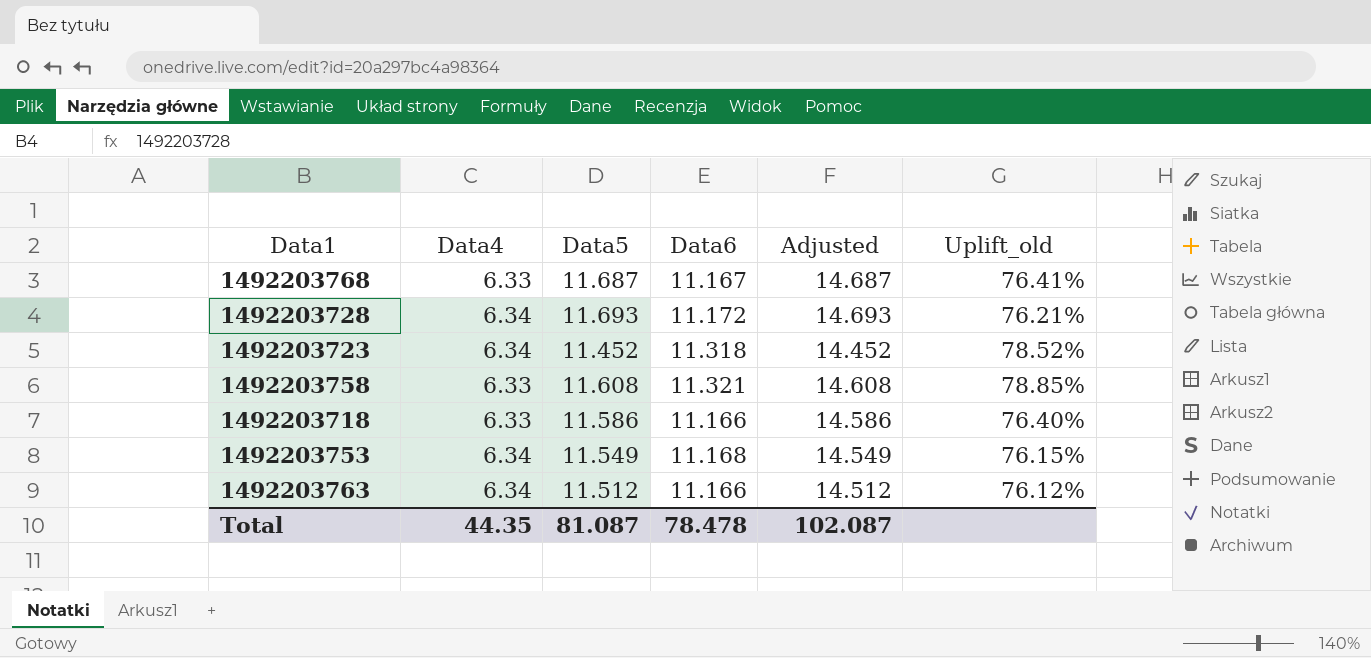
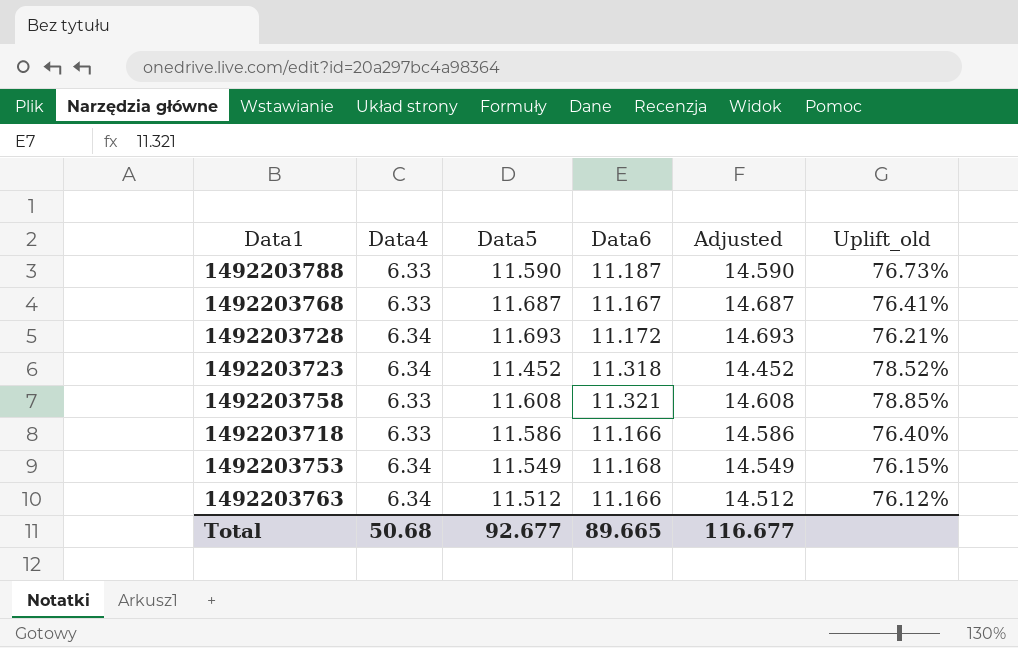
row 1492203788: none -> 6.33 | 11.590 | 11.187 | 14.590 | 76.73%
Total | Data4: 44.35 -> 50.68
Total | Data5: 81.087 -> 92.677
Total | Data6: 78.478 -> 89.665
Total | Adjusted: 102.087 -> 116.677

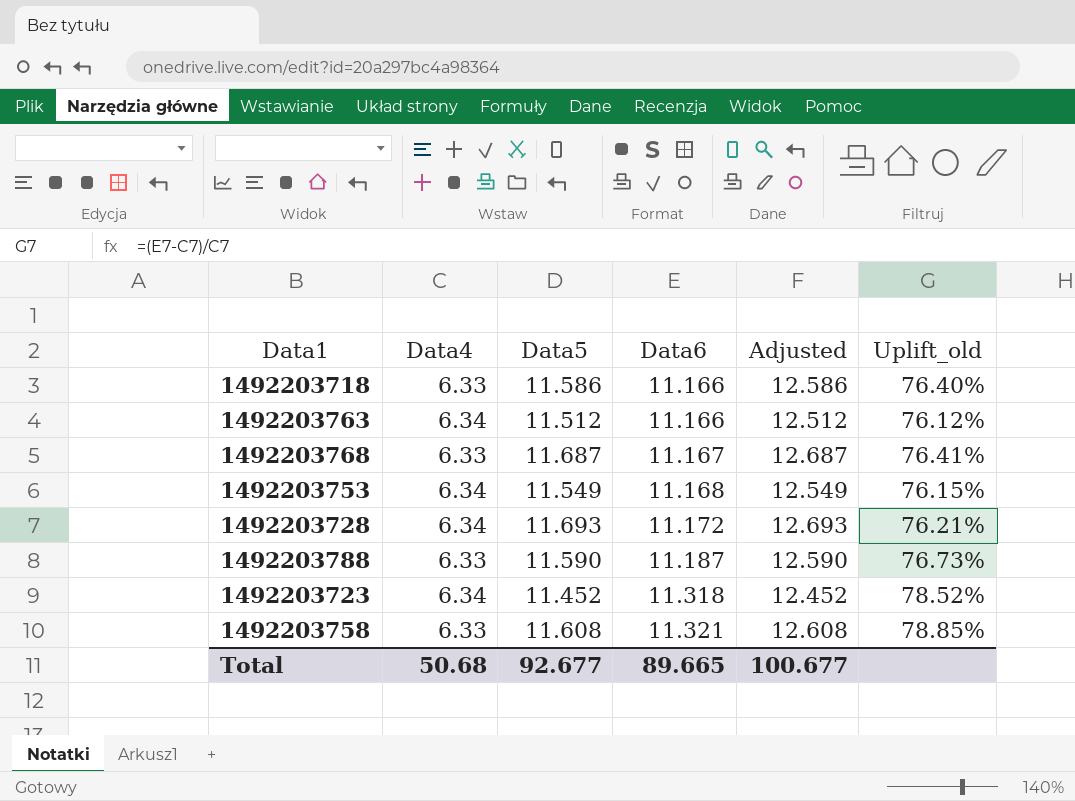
row order: none -> Data6 ascending
column Adjusted | formula: [Data5] + 3 -> [Data5] + 1
Total | Adjusted: 116.677 -> 100.677

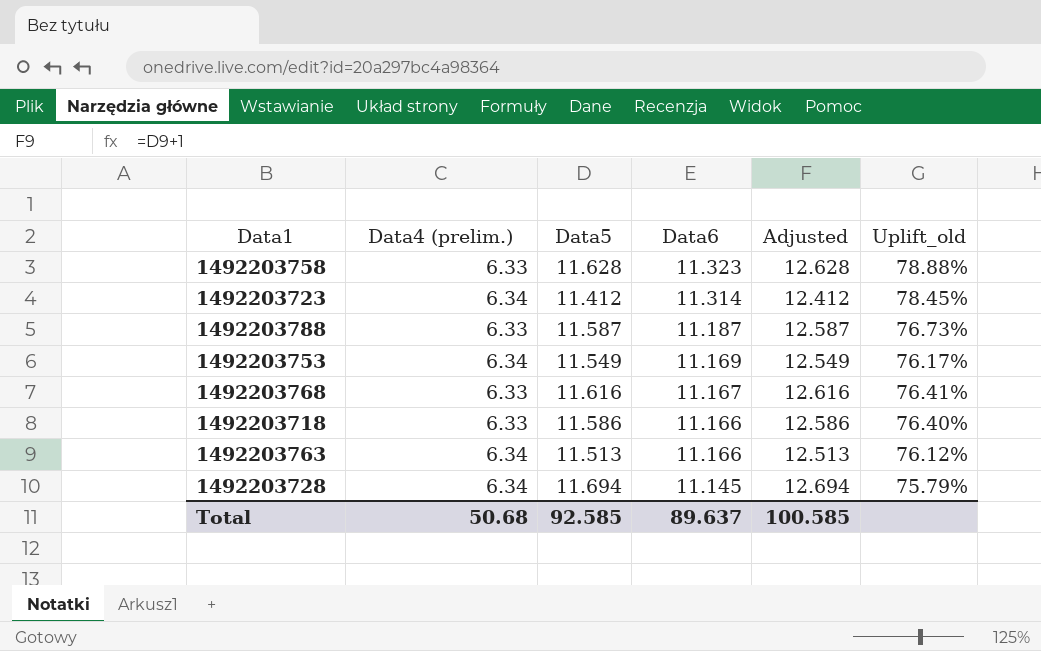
row order: Data6 ascending -> Data6 descending
column name: Data4 -> Data4 (prelim.)
1492203758 | Data5: 11.608 -> 11.628
1492203758 | Data6: 11.321 -> 11.323
1492203758 | Adjusted: 12.608 -> 12.628
1492203758 | Uplift_old: 78.85% -> 78.88%
1492203723 | Data5: 11.452 -> 11.412
1492203723 | Data6: 11.318 -> 11.314
1492203723 | Adjusted: 12.452 -> 12.412
1492203723 | Uplift_old: 78.52% -> 78.45%
1492203788 | Data5: 11.590 -> 11.587
1492203788 | Adjusted: 12.590 -> 12.587
1492203753 | Data6: 11.168 -> 11.169
1492203753 | Uplift_old: 76.15% -> 76.17%
1492203768 | Data5: 11.687 -> 11.616
1492203768 | Adjusted: 12.687 -> 12.616
1492203763 | Data5: 11.512 -> 11.513
1492203763 | Adjusted: 12.512 -> 12.513
1492203728 | Data5: 11.693 -> 11.694
1492203728 | Data6: 11.172 -> 11.145
1492203728 | Adjusted: 12.693 -> 12.694
1492203728 | Uplift_old: 76.21% -> 75.79%
Total | Data5: 92.677 -> 92.585
Total | Data6: 89.665 -> 89.637
Total | Adjusted: 100.677 -> 100.585

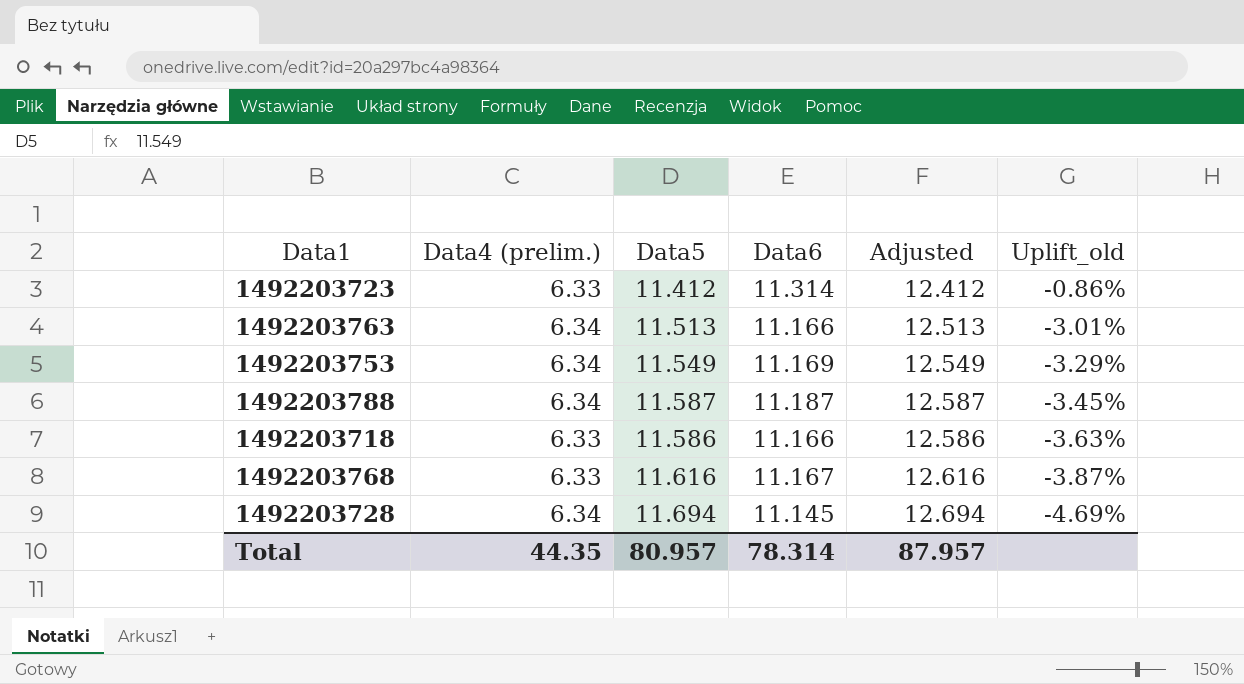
row order: Data6 descending -> Uplift_old descending
column Uplift_old | formula: ([Data6] - [Data4 (prelim.)]) / [Data4 (prelim.)] -> ([Data6] - [Data5]) / [Data5]
row 1492203758: 6.33 | 11.628 | 11.323 | 12.628 | 78.88% -> none
1492203723 | Data4 (prelim.): 6.34 -> 6.33
1492203788 | Data4 (prelim.): 6.33 -> 6.34
Total | Data4 (prelim.): 50.68 -> 44.35
Total | Data5: 92.585 -> 80.957
Total | Data6: 89.637 -> 78.314
Total | Adjusted: 100.585 -> 87.957

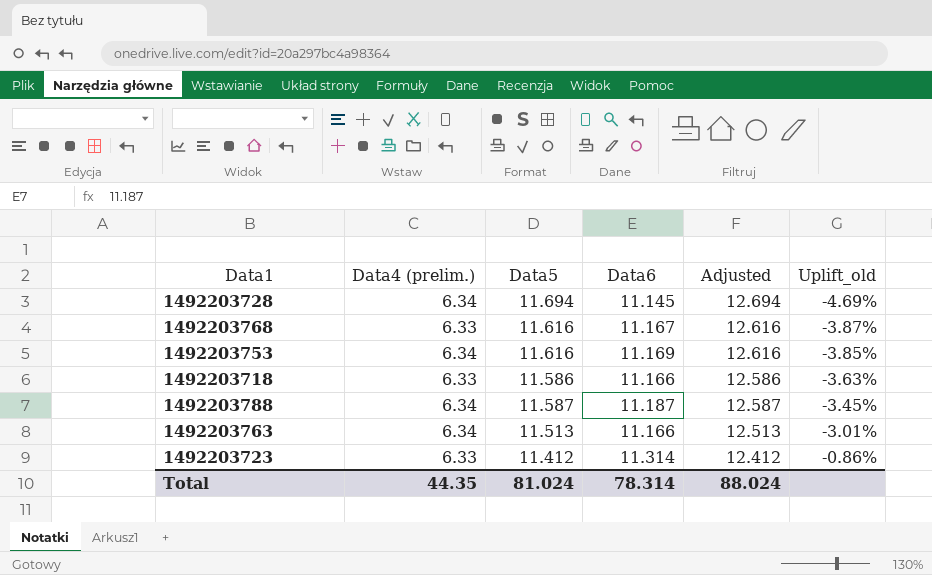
row order: Uplift_old descending -> Uplift_old ascending
1492203753 | Data5: 11.549 -> 11.616
1492203753 | Adjusted: 12.549 -> 12.616
1492203753 | Uplift_old: -3.29% -> -3.85%
Total | Data5: 80.957 -> 81.024
Total | Adjusted: 87.957 -> 88.024

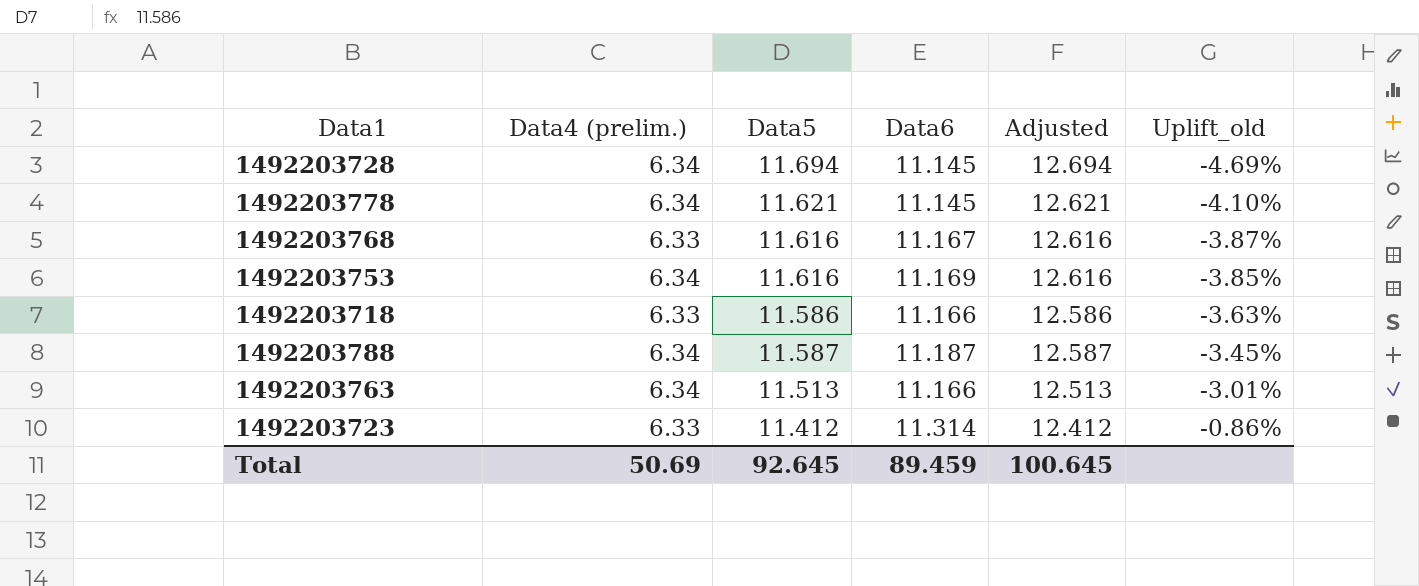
row 1492203778: none -> 6.34 | 11.621 | 11.145 | 12.621 | -4.10%
Total | Data4 (prelim.): 44.35 -> 50.69
Total | Data5: 81.024 -> 92.645
Total | Data6: 78.314 -> 89.459
Total | Adjusted: 88.024 -> 100.645

